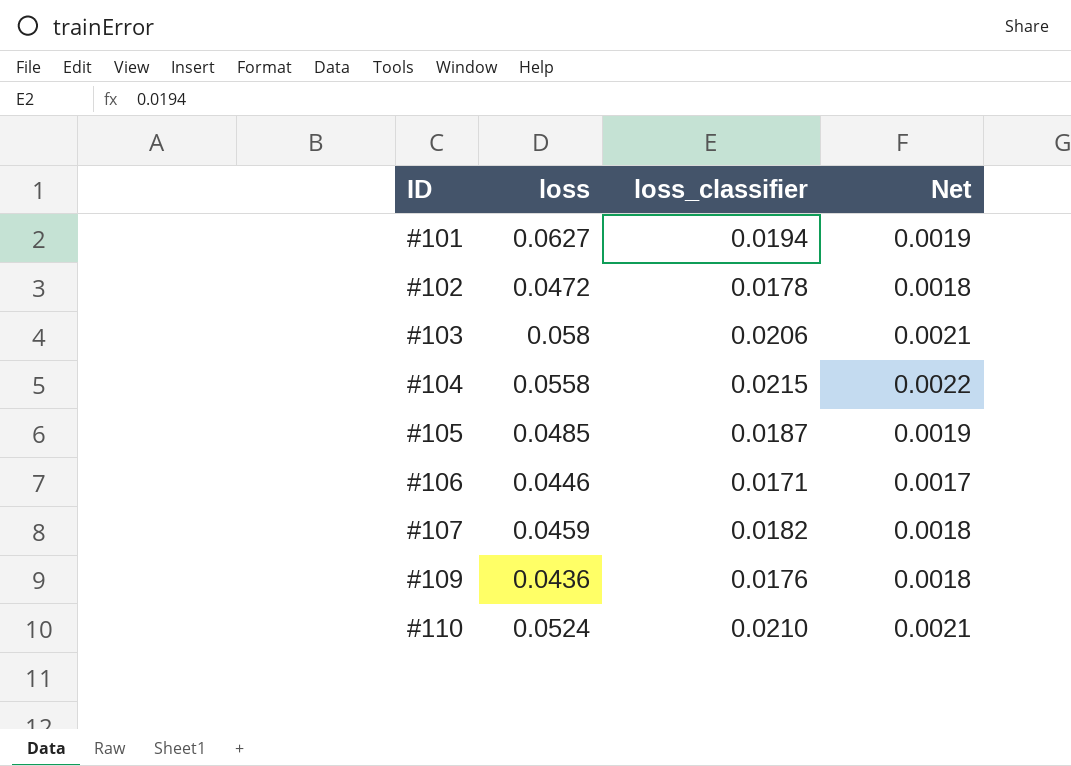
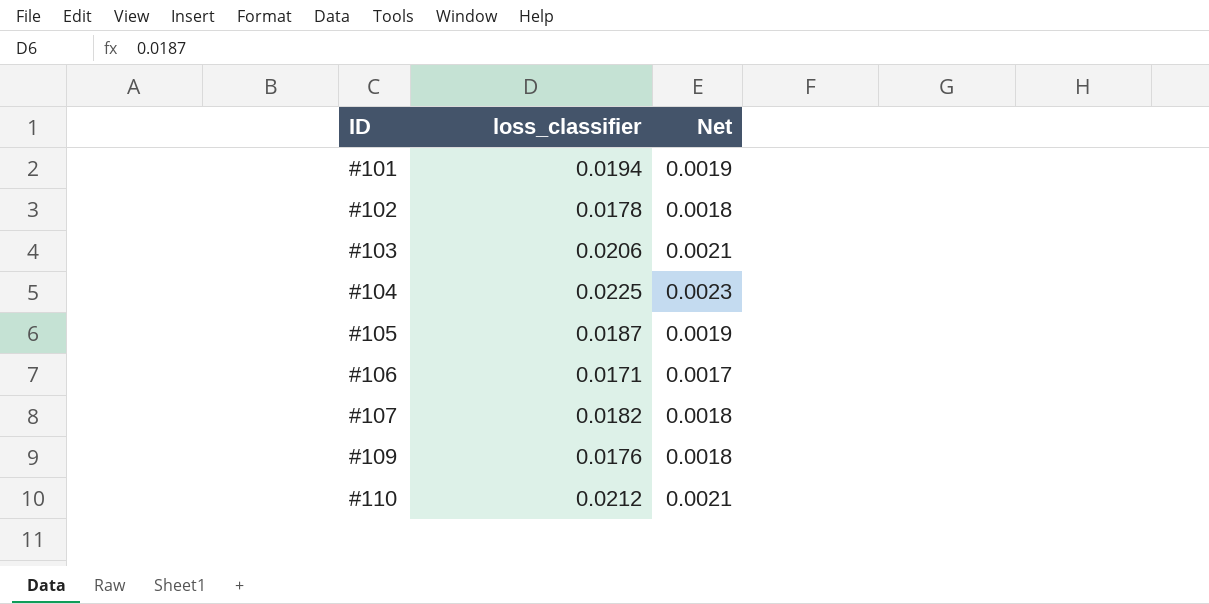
column loss | position: 2 -> none
#104 | loss_classifier: 0.0215 -> 0.0225
#104 | Net: 0.0022 -> 0.0023
#110 | loss_classifier: 0.0210 -> 0.0212

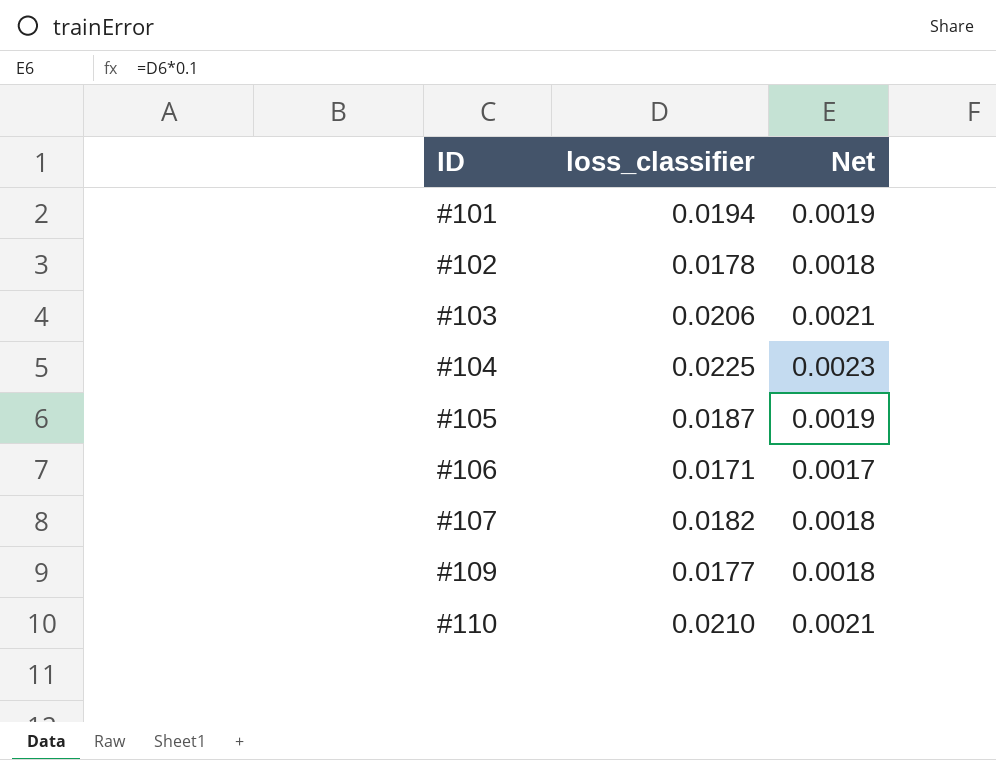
#109 | loss_classifier: 0.0176 -> 0.0177
#110 | loss_classifier: 0.0212 -> 0.0210

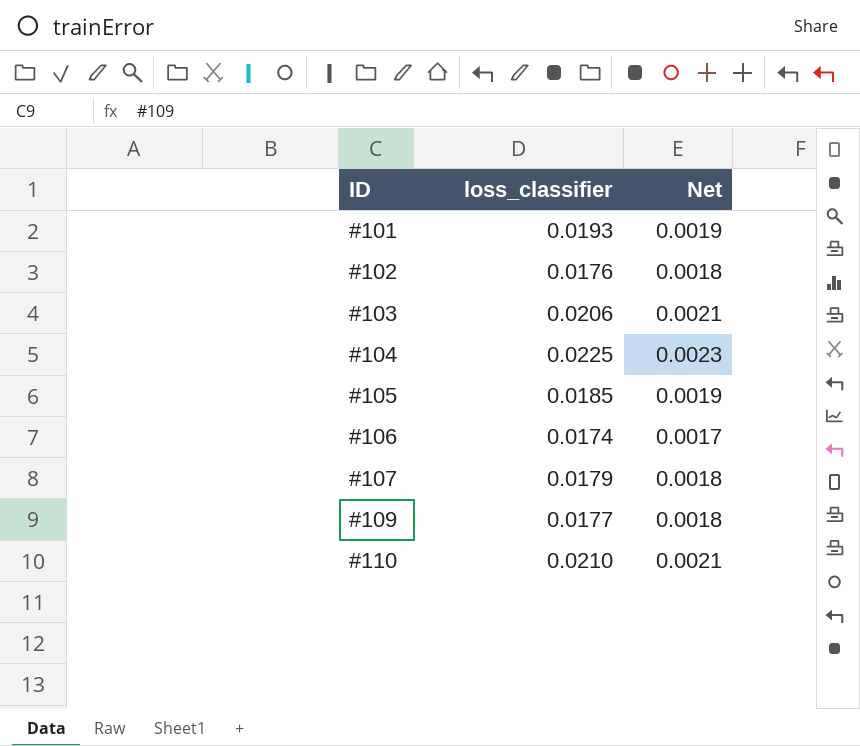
#101 | loss_classifier: 0.0194 -> 0.0193
#102 | loss_classifier: 0.0178 -> 0.0176
#105 | loss_classifier: 0.0187 -> 0.0185
#106 | loss_classifier: 0.0171 -> 0.0174
#107 | loss_classifier: 0.0182 -> 0.0179

